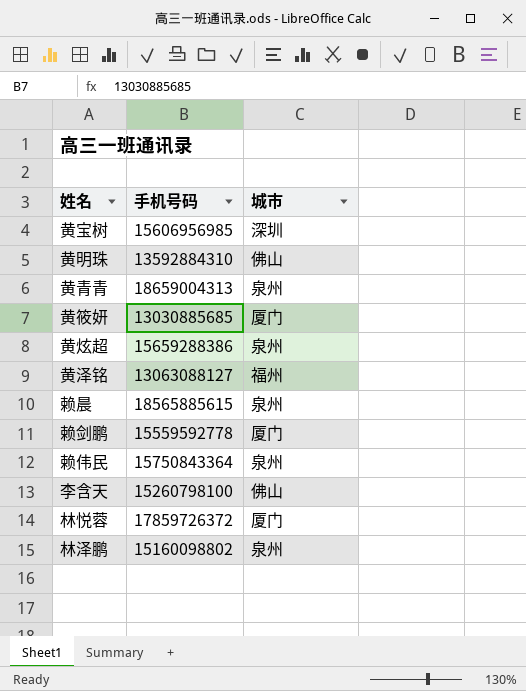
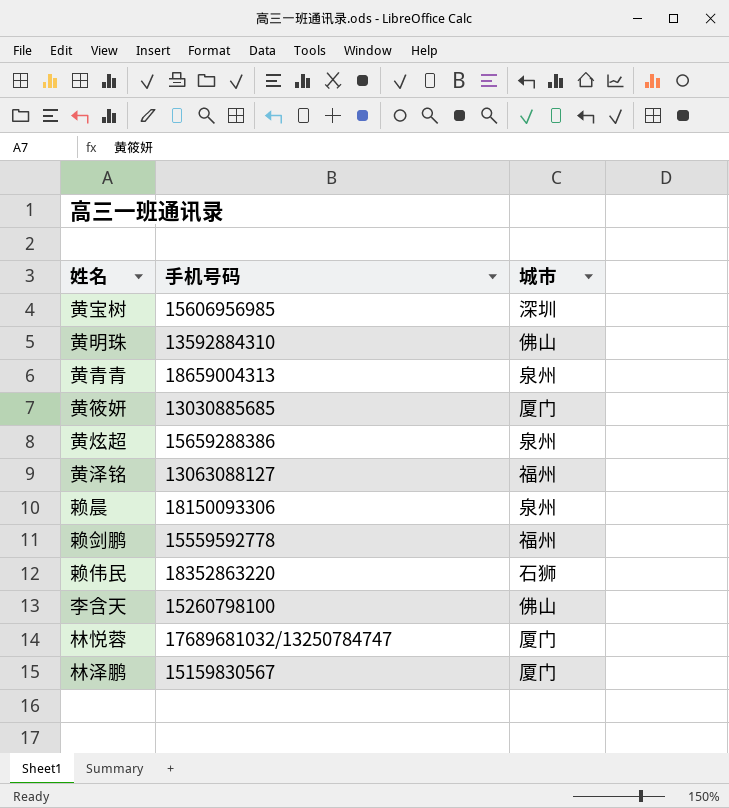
赖晨 | 手机号码: 18565885615 -> 18150093306
赖剑鹏 | 城市: 厦门 -> 福州
赖伟民 | 手机号码: 15750843364 -> 18352863220
赖伟民 | 城市: 泉州 -> 石狮
林悦蓉 | 手机号码: 17859726372 -> 17689681032/13250784747
林泽鹏 | 手机号码: 15160098802 -> 15159830567
林泽鹏 | 城市: 泉州 -> 厦门

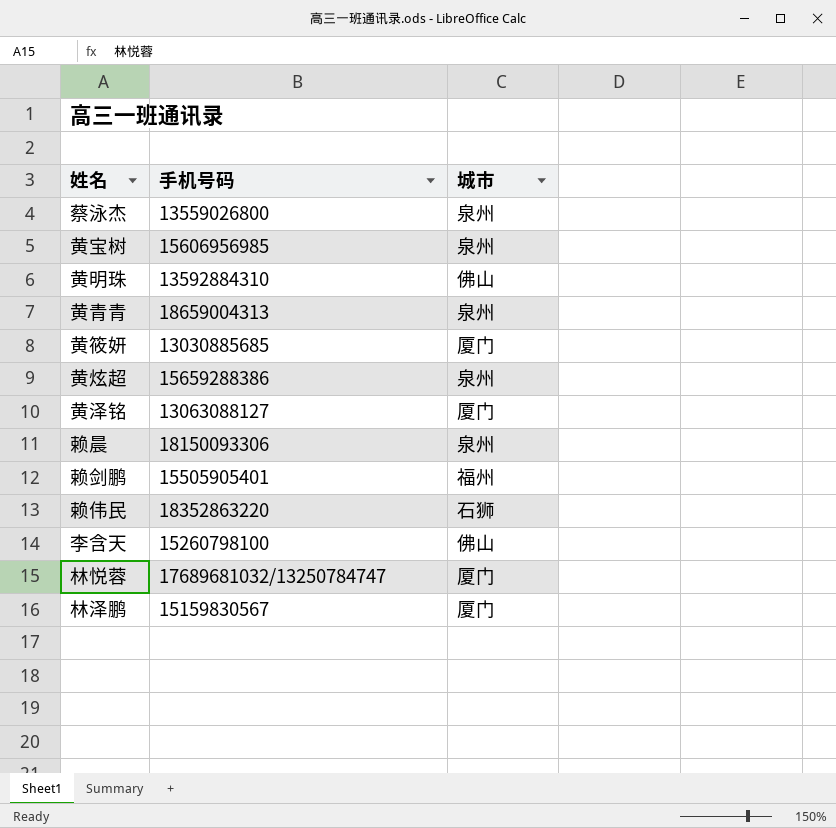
row 蔡泳杰: none -> 13559026800 | 泉州
黄宝树 | 城市: 深圳 -> 泉州
黄泽铭 | 城市: 福州 -> 厦门
赖剑鹏 | 手机号码: 15559592778 -> 15505905401

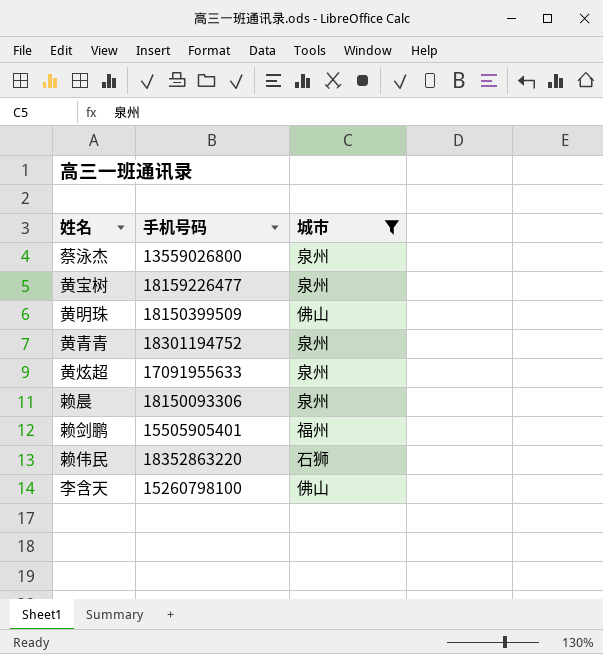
filter: none -> 城市 != 厦门
黄宝树 | 手机号码: 15606956985 -> 18159226477
黄明珠 | 手机号码: 13592884310 -> 18150399509
黄青青 | 手机号码: 18659004313 -> 18301194752
黄炫超 | 手机号码: 15659288386 -> 17091955633

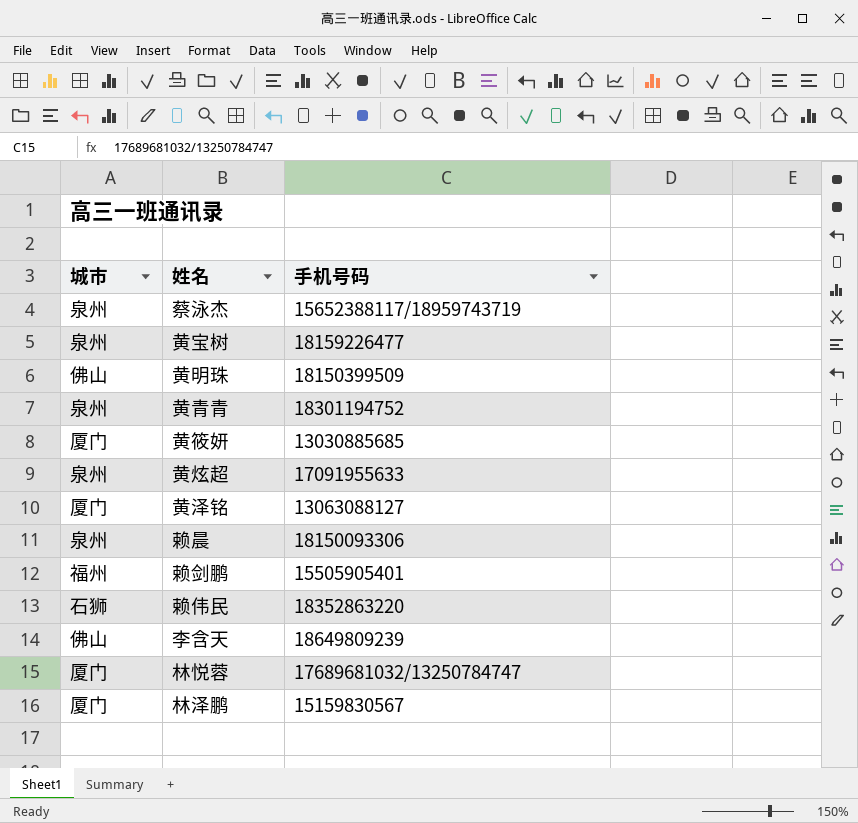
filter: 城市 != 厦门 -> none
column 城市 | position: 3 -> 1
蔡泳杰 | 手机号码: 13559026800 -> 15652388117/18959743719
李含天 | 手机号码: 15260798100 -> 18649809239

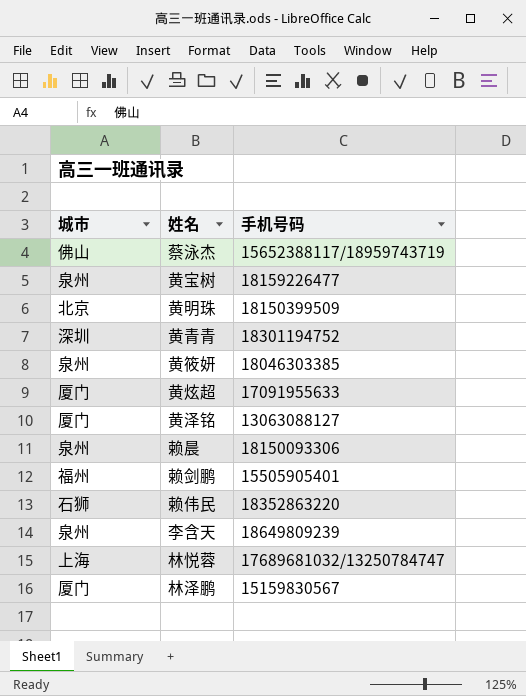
蔡泳杰 | 城市: 泉州 -> 佛山
黄明珠 | 城市: 佛山 -> 北京
黄青青 | 城市: 泉州 -> 深圳
黄筱妍 | 城市: 厦门 -> 泉州
黄筱妍 | 手机号码: 13030885685 -> 18046303385
黄炫超 | 城市: 泉州 -> 厦门
李含天 | 城市: 佛山 -> 泉州
林悦蓉 | 城市: 厦门 -> 上海

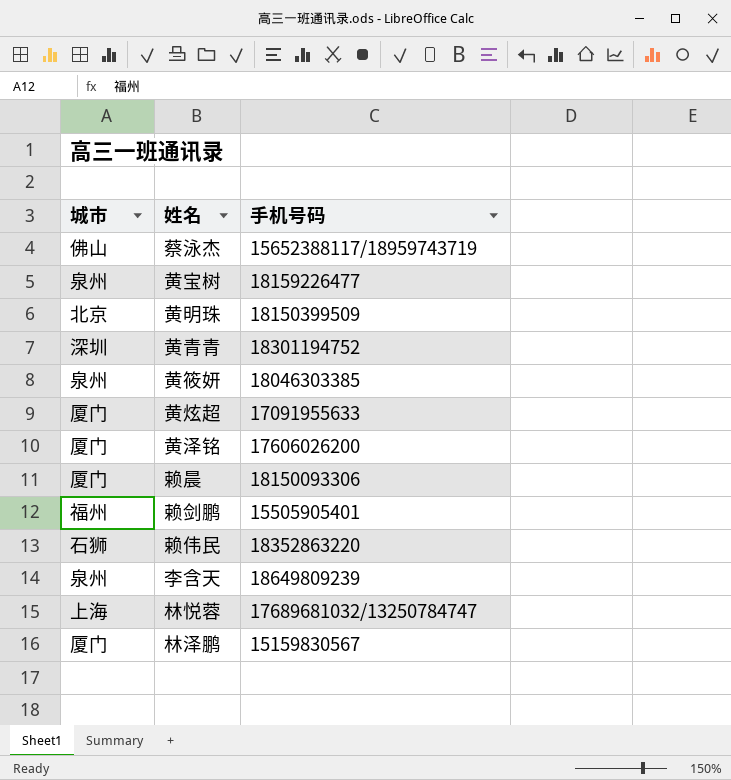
黄泽铭 | 手机号码: 13063088127 -> 17606026200
赖晨 | 城市: 泉州 -> 厦门

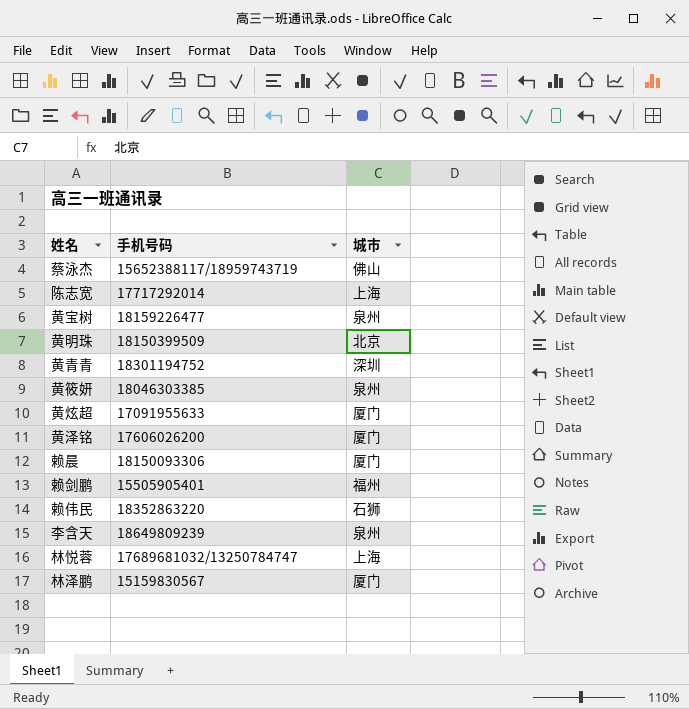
column 城市 | position: 1 -> 3
row 陈志宽: none -> 17717292014 | 上海

